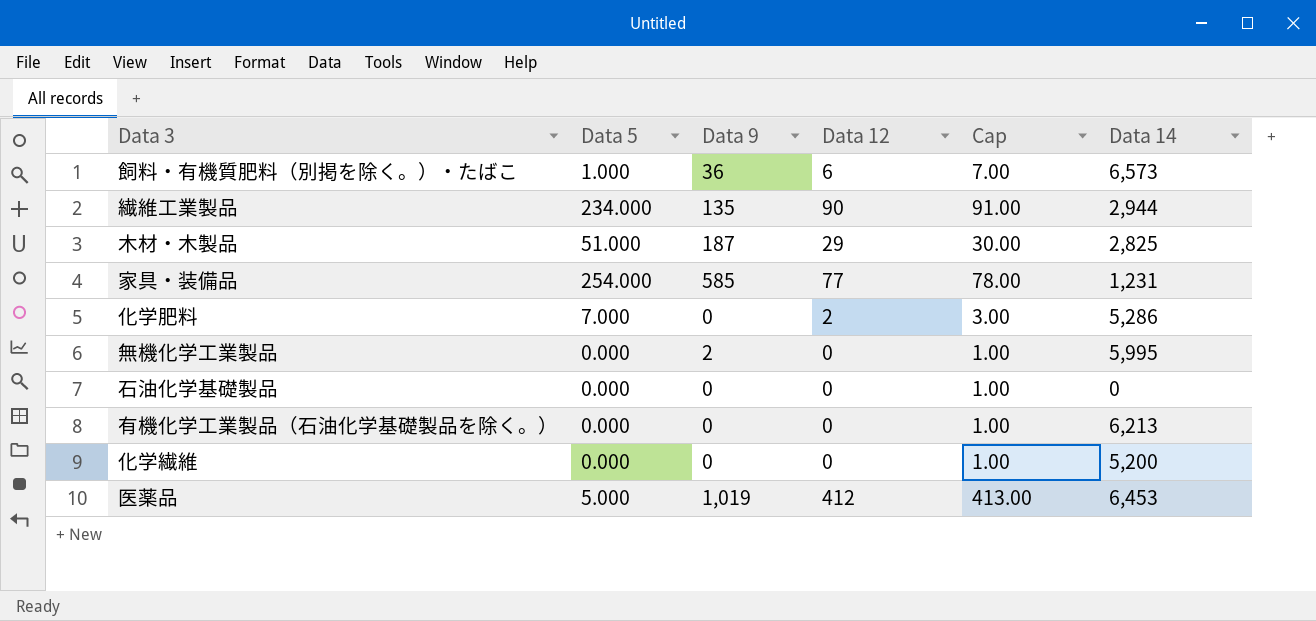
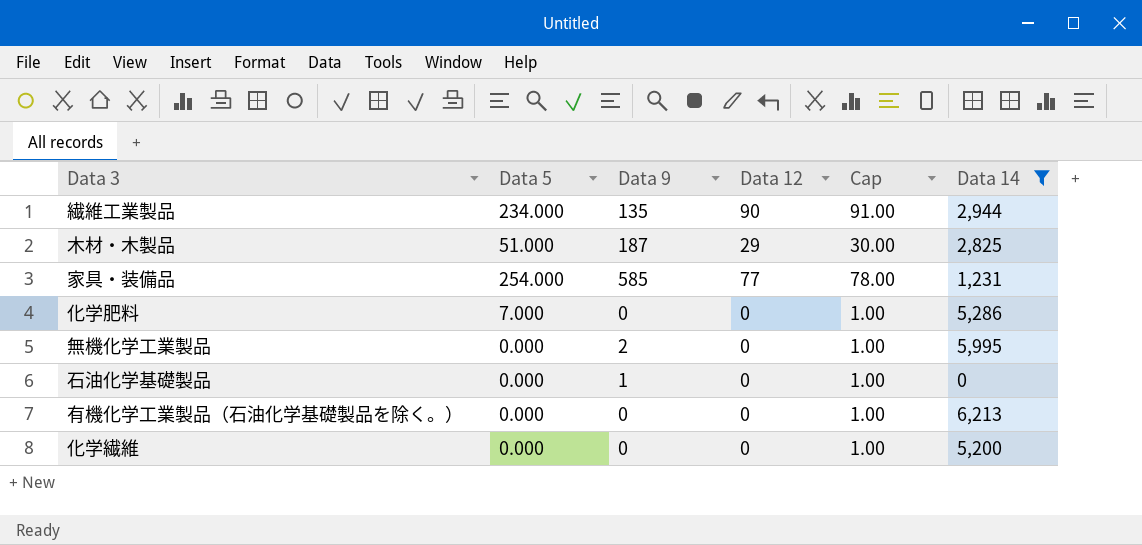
filter: none -> Data 14 <= 6,213
化学肥料 | Data 12: 2 -> 0
化学肥料 | Cap: 3.00 -> 1.00
石油化学基礎製品 | Data 9: 0 -> 1

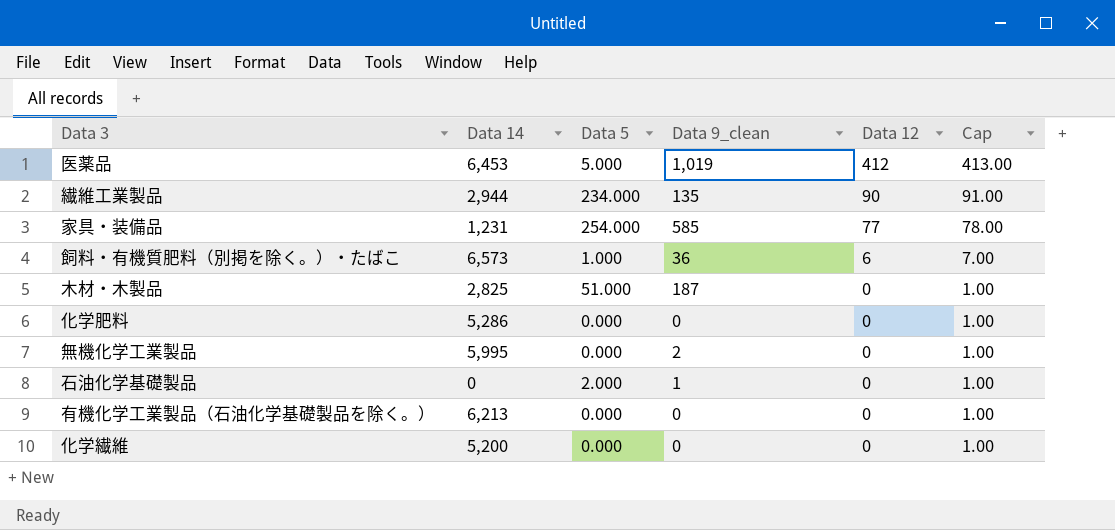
filter: Data 14 <= 6,213 -> none
row order: none -> Data 12 descending
column Data 14 | position: 6 -> 2
column name: Data 9 -> Data 9_clean
木材・木製品 | Data 12: 29 -> 0
木材・木製品 | Cap: 30.00 -> 1.00
化学肥料 | Data 5: 7.000 -> 0.000
石油化学基礎製品 | Data 5: 0.000 -> 2.000

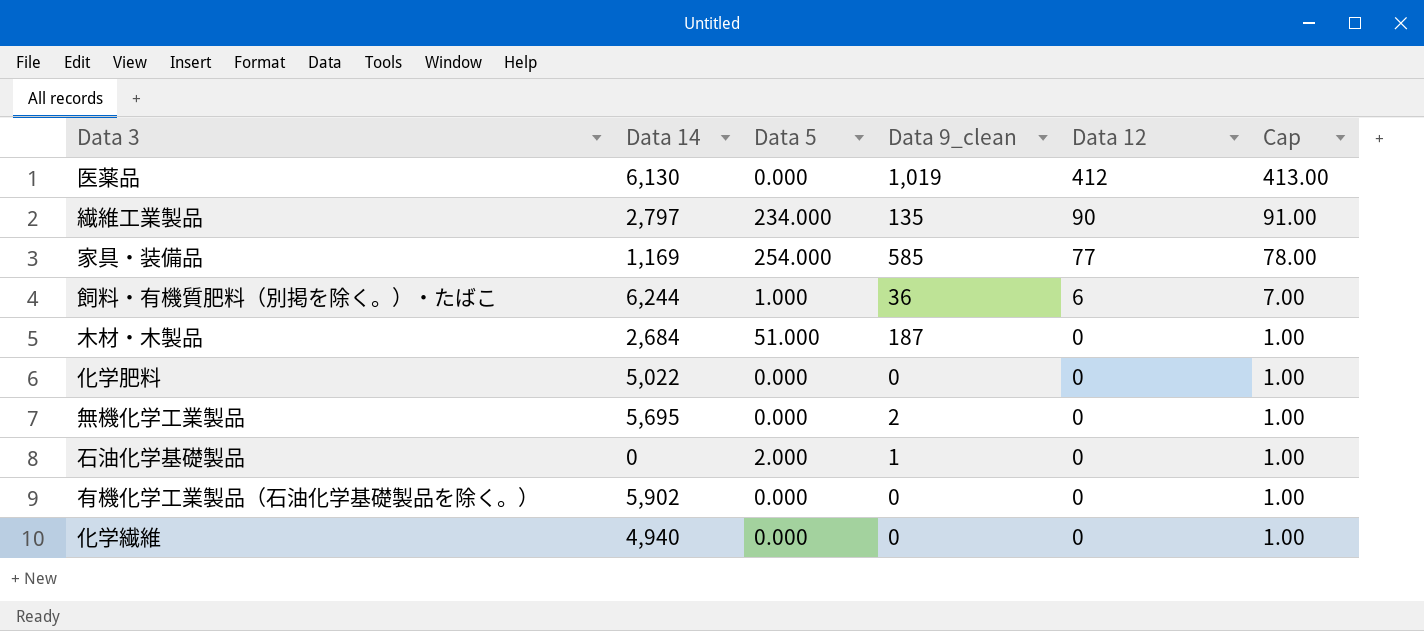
医薬品 | Data 14: 6,453 -> 6,130
医薬品 | Data 5: 5.000 -> 0.000
繊維工業製品 | Data 14: 2,944 -> 2,797
家具・装備品 | Data 14: 1,231 -> 1,169
飼料・有機質肥料（別掲を除く。）・たばこ | Data 14: 6,573 -> 6,244
木材・木製品 | Data 14: 2,825 -> 2,684
化学肥料 | Data 14: 5,286 -> 5,022
無機化学工業製品 | Data 14: 5,995 -> 5,695
有機化学工業製品（石油化学基礎製品を除く。） | Data 14: 6,213 -> 5,902
化学繊維 | Data 14: 5,200 -> 4,940

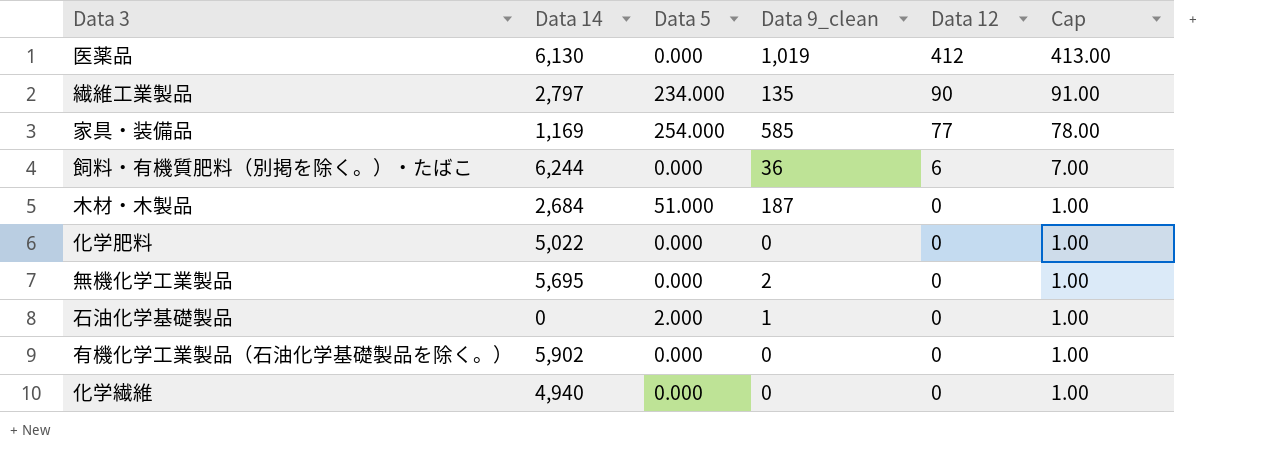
飼料・有機質肥料（別掲を除く。）・たばこ | Data 5: 1.000 -> 0.000

